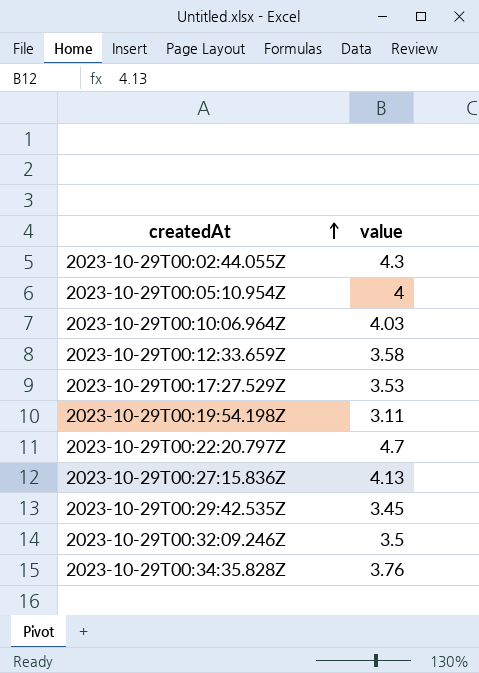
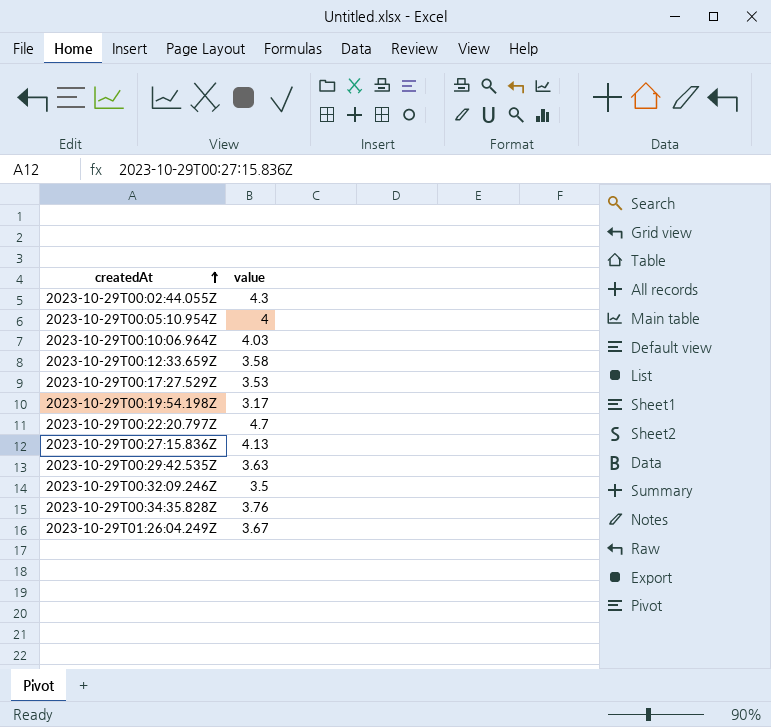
2023-10-29T00:19:54.198Z | value: 3.11 -> 3.17
2023-10-29T00:29:42.535Z | value: 3.45 -> 3.63
row 2023-10-29T01:26:04.249Z: none -> 3.67

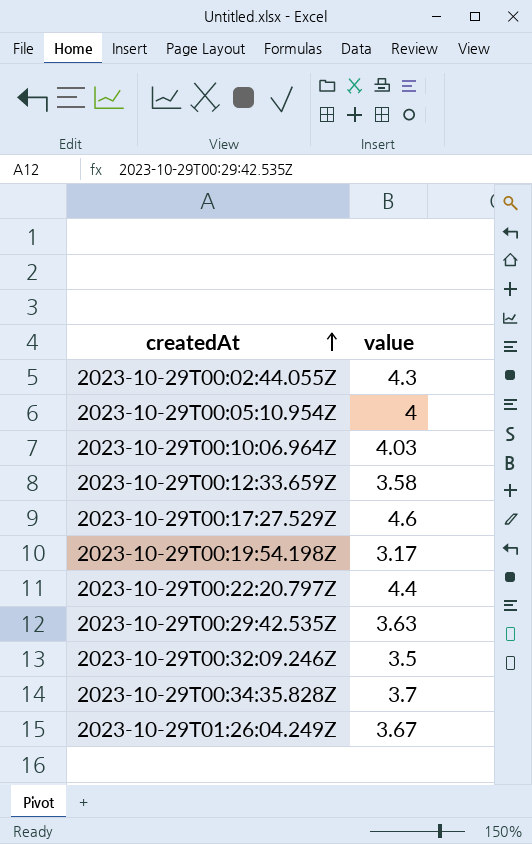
row 2023-10-29T00:27:15.836Z: 4.13 -> none
2023-10-29T00:17:27.529Z | value: 3.53 -> 4.6
2023-10-29T00:22:20.797Z | value: 4.7 -> 4.4
2023-10-29T00:34:35.828Z | value: 3.76 -> 3.7

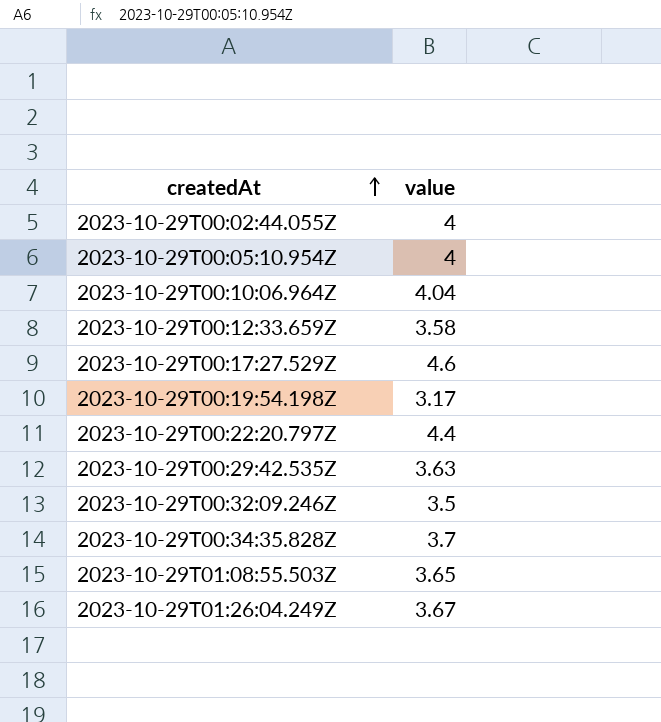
2023-10-29T00:02:44.055Z | value: 4.3 -> 4
2023-10-29T00:10:06.964Z | value: 4.03 -> 4.04
row 2023-10-29T01:08:55.503Z: none -> 3.65

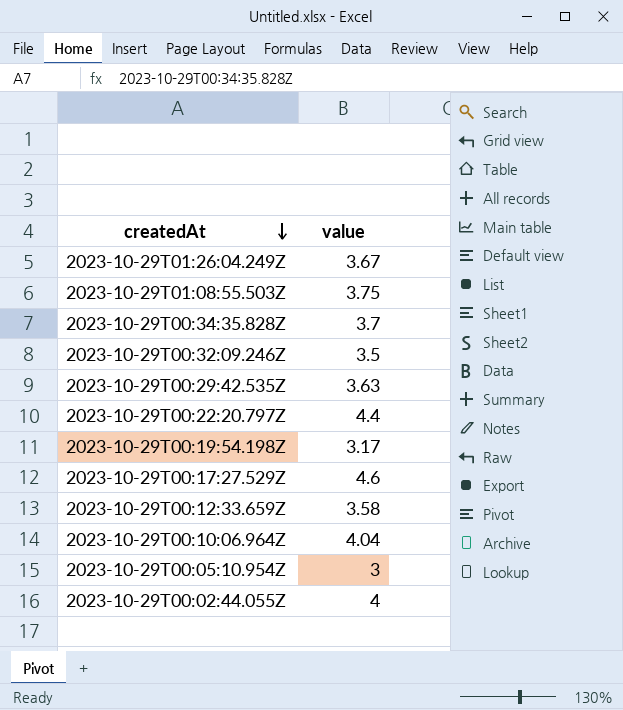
row order: createdAt ascending -> createdAt descending
2023-10-29T01:08:55.503Z | value: 3.65 -> 3.75
2023-10-29T00:05:10.954Z | value: 4 -> 3

